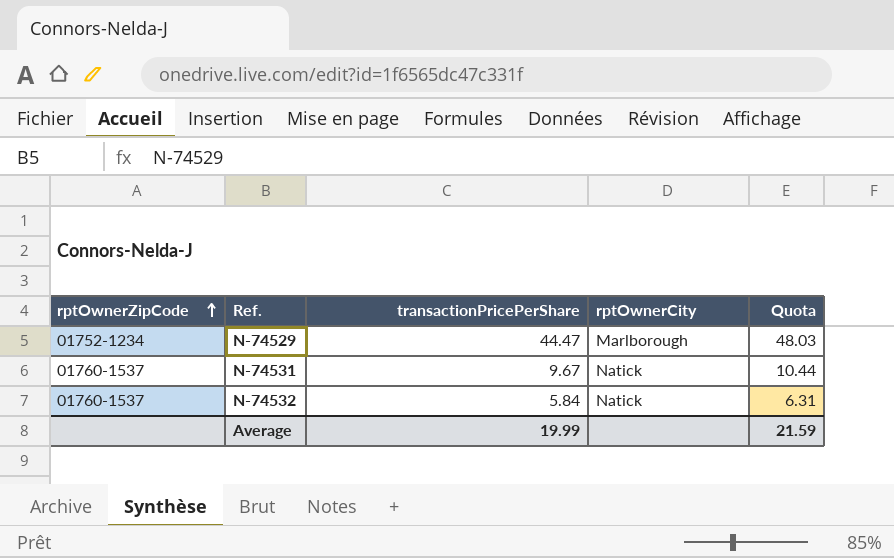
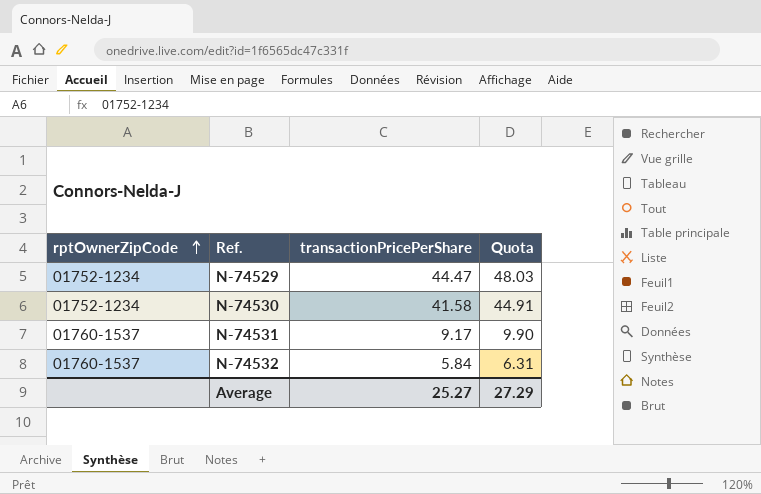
column rptOwnerCity | position: 4 -> none
row N-74530: none -> 01752-1234 | 41.58 | 44.91
N-74531 | transactionPricePerShare: 9.67 -> 9.17
N-74531 | Quota: 10.44 -> 9.90
Average | transactionPricePerShare: 19.99 -> 25.27
Average | Quota: 21.59 -> 27.29

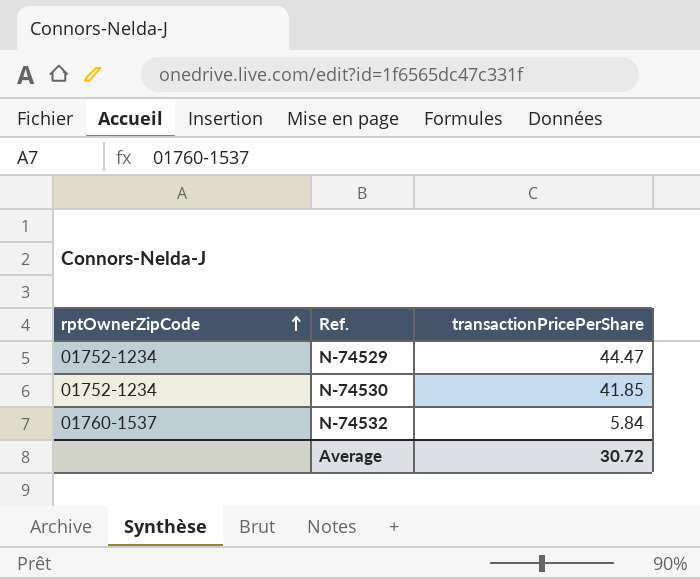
column Quota | formula: [transactionPricePerShare] * 1.08 -> none
row N-74531: 01760-1537 | 9.17 | 9.90 -> none
N-74530 | transactionPricePerShare: 41.58 -> 41.85
Average | transactionPricePerShare: 25.27 -> 30.72

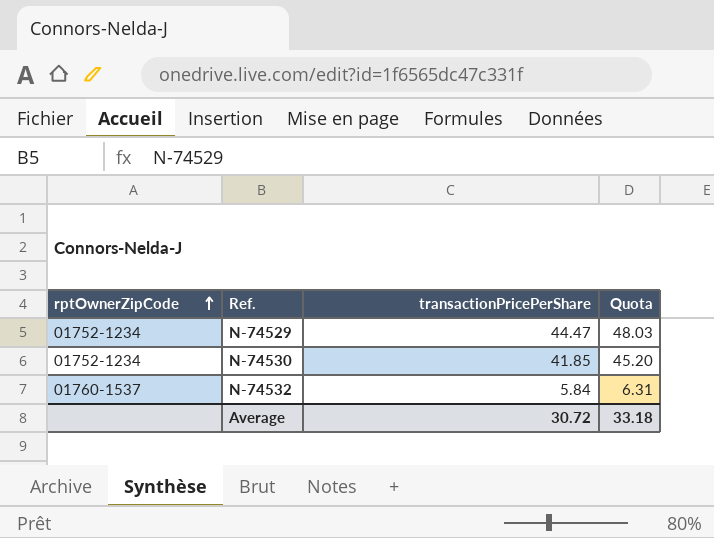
column Quota | formula: none -> [transactionPricePerShare] * 1.08

